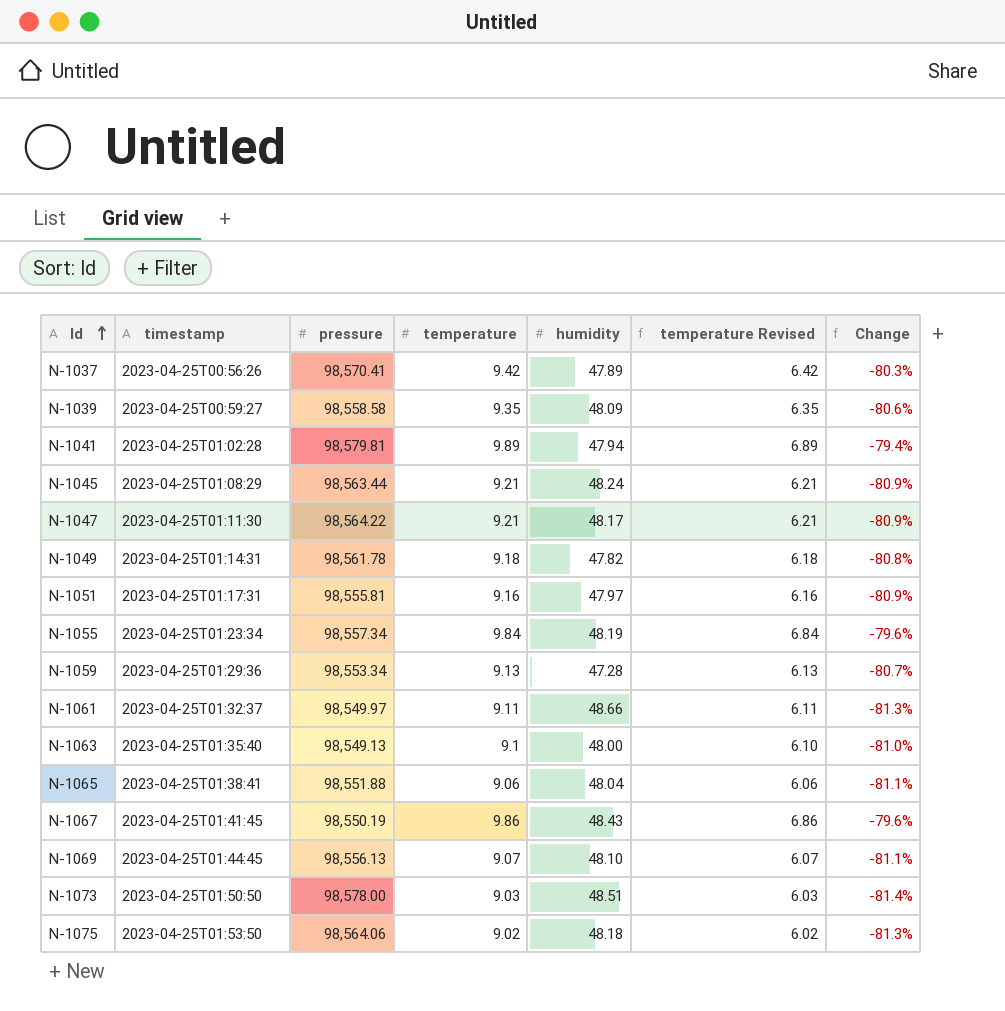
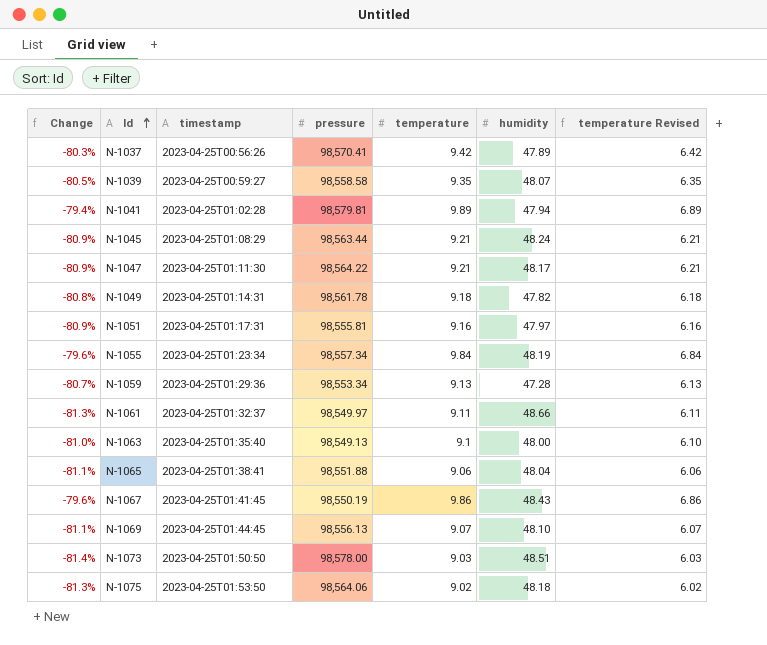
column Change | position: 7 -> 1
N-1039 | Change: -80.6% -> -80.5%
N-1039 | humidity: 48.09 -> 48.07

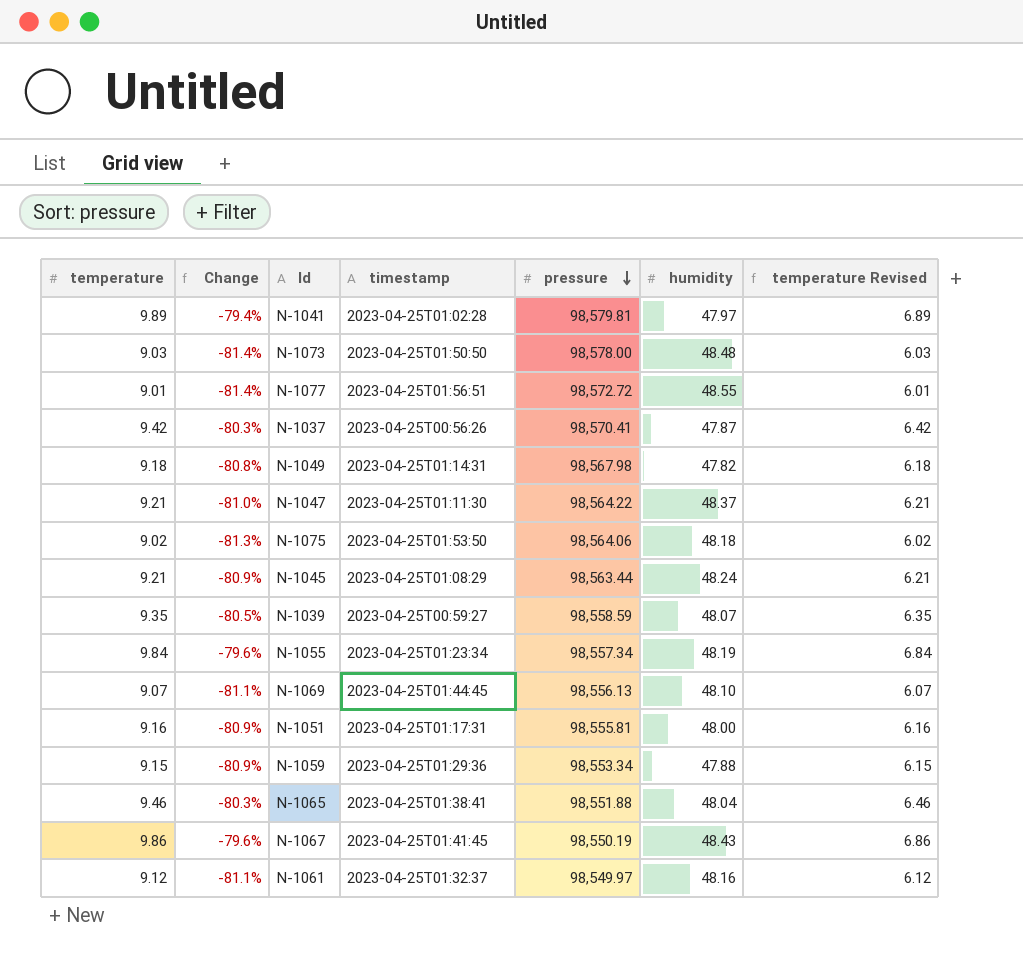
row order: Id ascending -> pressure descending
column temperature | position: 5 -> 1
row N-1063: -81.0% | 2023-04-25T01:35:40 | 98,549.13 | 9.1 | 48.00 | 6.10 -> none
N-1041 | humidity: 47.94 -> 47.97
N-1073 | humidity: 48.51 -> 48.48
row N-1077: none -> 9.01 | -81.4% | 2023-04-25T01:56:51 | 98,572.72 | 48.55 | 6.01
N-1037 | humidity: 47.89 -> 47.87
N-1049 | pressure: 98,561.78 -> 98,567.98
N-1047 | Change: -80.9% -> -81.0%
N-1047 | humidity: 48.17 -> 48.37
N-1039 | pressure: 98,558.58 -> 98,558.59
N-1051 | humidity: 47.97 -> 48.00
N-1059 | temperature: 9.13 -> 9.15
N-1059 | Change: -80.7% -> -80.9%
N-1059 | humidity: 47.28 -> 47.88
N-1059 | temperature Revised: 6.13 -> 6.15
N-1065 | temperature: 9.06 -> 9.46
N-1065 | Change: -81.1% -> -80.3%
N-1065 | temperature Revised: 6.06 -> 6.46
N-1061 | temperature: 9.11 -> 9.12
N-1061 | Change: -81.3% -> -81.1%
N-1061 | humidity: 48.66 -> 48.16
N-1061 | temperature Revised: 6.11 -> 6.12

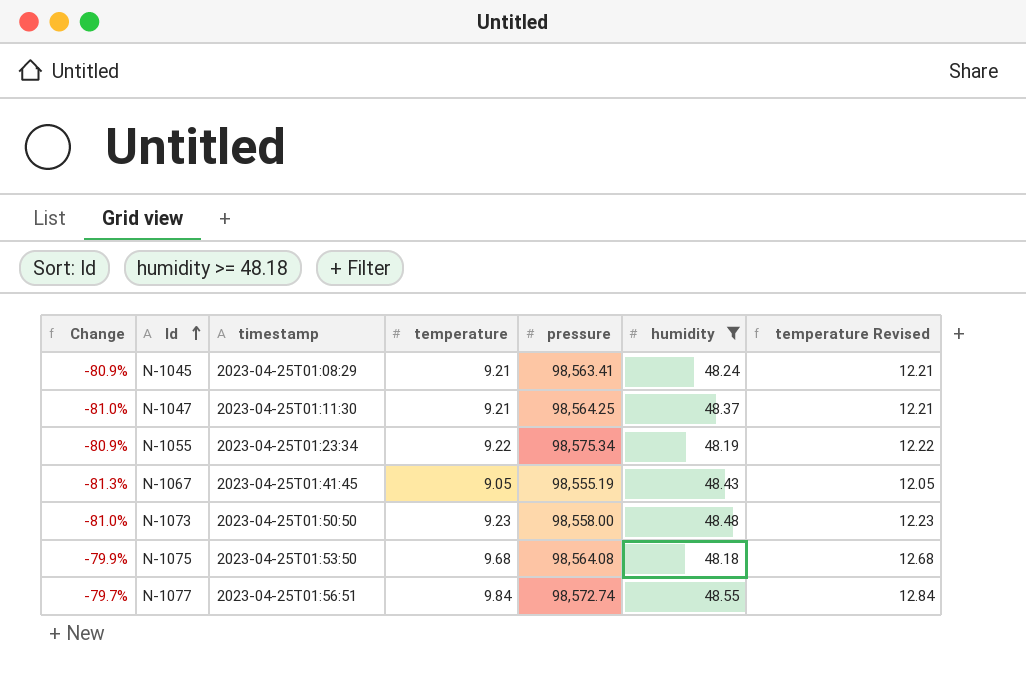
filter: none -> humidity >= 48.18
row order: pressure descending -> Id ascending
column temperature | position: 1 -> 4
column temperature Revised | formula: [temperature] - 3 -> [temperature] + 3
N-1045 | pressure: 98,563.44 -> 98,563.41
N-1047 | pressure: 98,564.22 -> 98,564.25
N-1055 | Change: -79.6% -> -80.9%
N-1055 | temperature: 9.84 -> 9.22
N-1055 | pressure: 98,557.34 -> 98,575.34
N-1067 | Change: -79.6% -> -81.3%
N-1067 | temperature: 9.86 -> 9.05
N-1067 | pressure: 98,550.19 -> 98,555.19
N-1073 | Change: -81.4% -> -81.0%
N-1073 | temperature: 9.03 -> 9.23
N-1073 | pressure: 98,578.00 -> 98,558.00
N-1075 | Change: -81.3% -> -79.9%
N-1075 | temperature: 9.02 -> 9.68
N-1075 | pressure: 98,564.06 -> 98,564.08
N-1077 | Change: -81.4% -> -79.7%
N-1077 | temperature: 9.01 -> 9.84
N-1077 | pressure: 98,572.72 -> 98,572.74

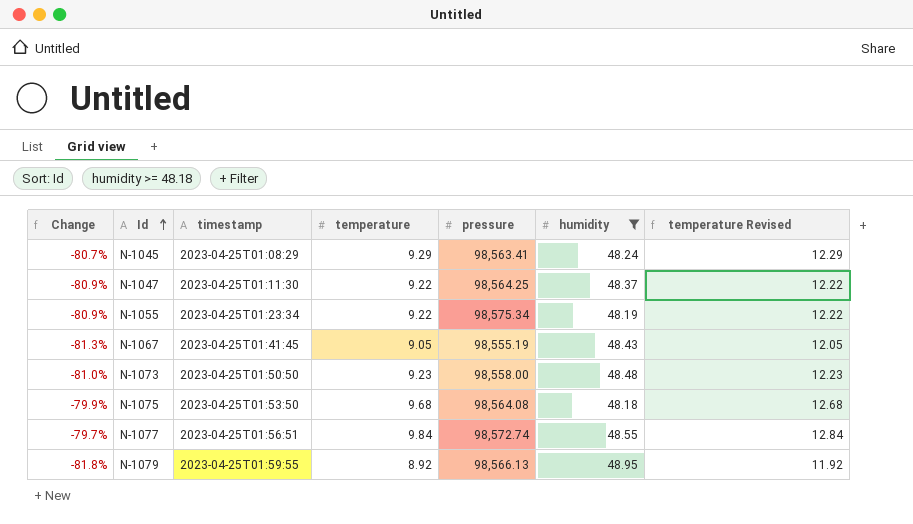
N-1045 | Change: -80.9% -> -80.7%
N-1045 | temperature: 9.21 -> 9.29
N-1045 | temperature Revised: 12.21 -> 12.29
N-1047 | Change: -81.0% -> -80.9%
N-1047 | temperature: 9.21 -> 9.22
N-1047 | temperature Revised: 12.21 -> 12.22
row N-1079: none -> -81.8% | 2023-04-25T01:59:55 | 8.92 | 98,566.13 | 48.95 | 11.92

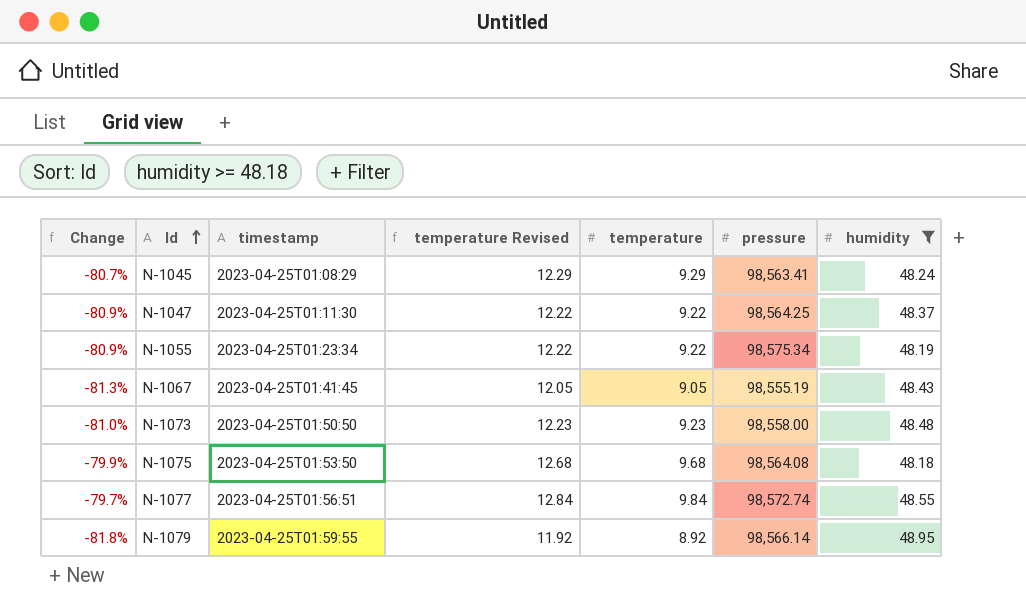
column temperature Revised | position: 7 -> 4
N-1079 | pressure: 98,566.13 -> 98,566.14

